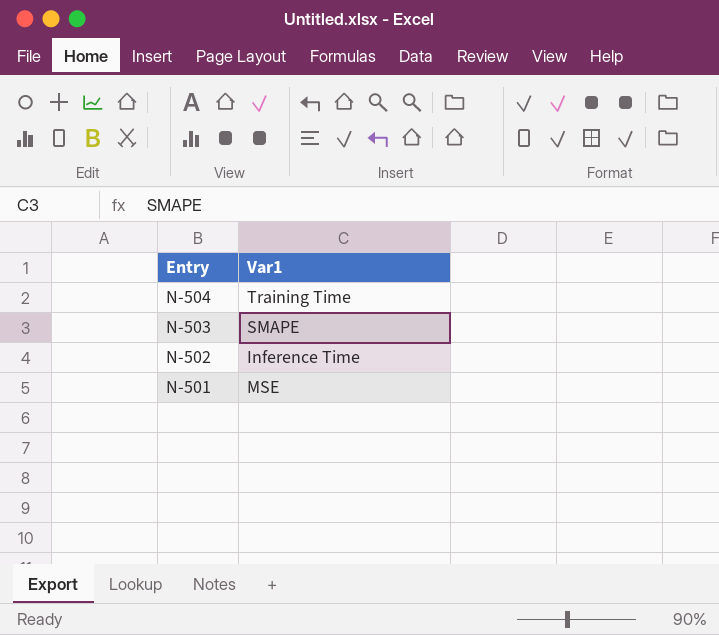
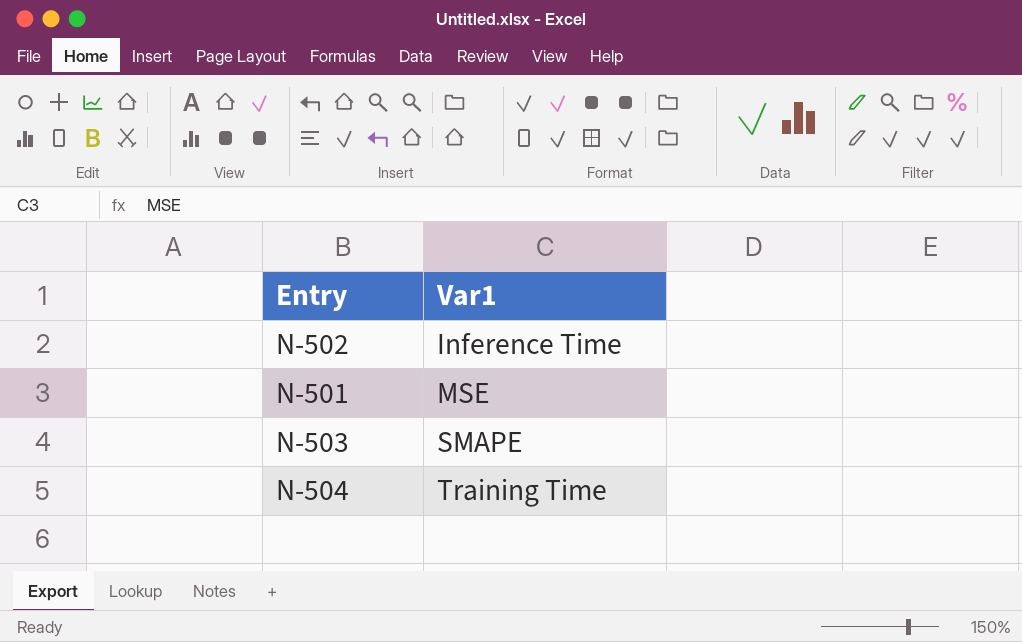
row order: Entry descending -> Var1 ascending

